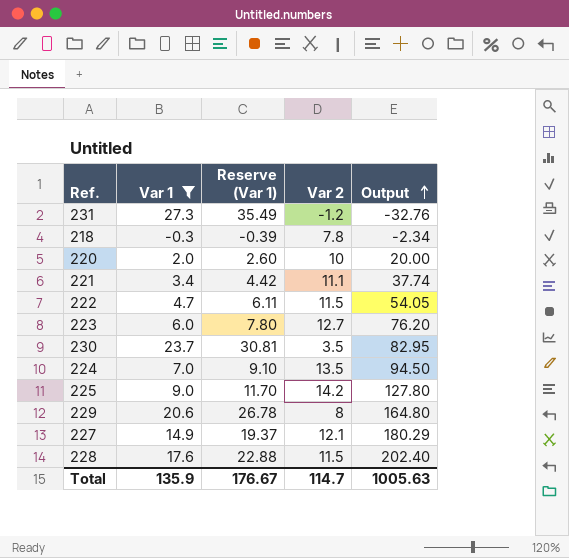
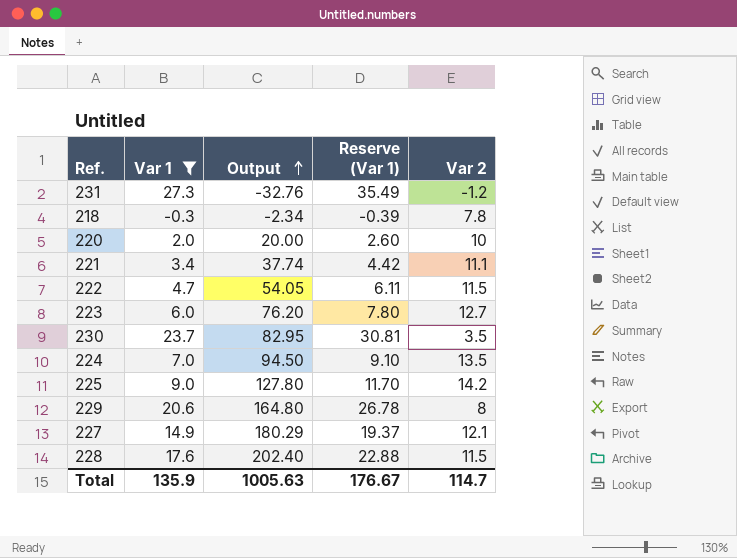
column Output | position: 5 -> 3

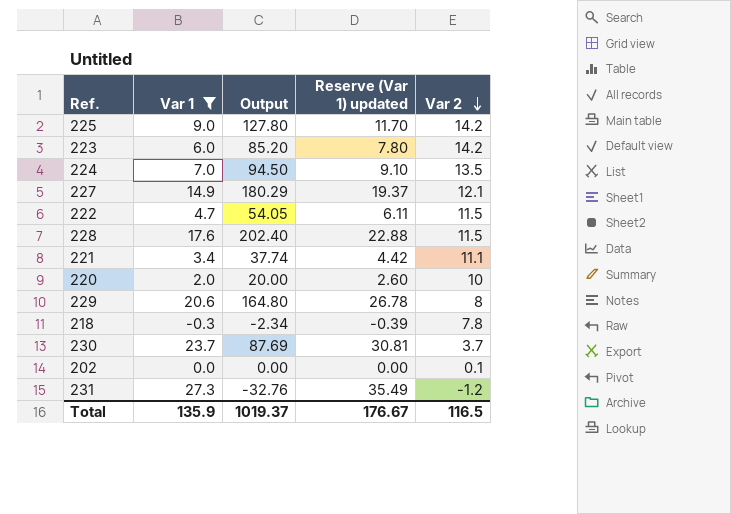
row order: Output ascending -> Var 2 descending
column name: Reserve (Var 1) -> Reserve (Var 1) updated
223 | Output: 76.20 -> 85.20
223 | Var 2: 12.7 -> 14.2
230 | Output: 82.95 -> 87.69
230 | Var 2: 3.5 -> 3.7
row 202: none -> 0.0 | 0.00 | 0.00 | 0.1
Total | Output: 1005.63 -> 1019.37
Total | Var 2: 114.7 -> 116.5

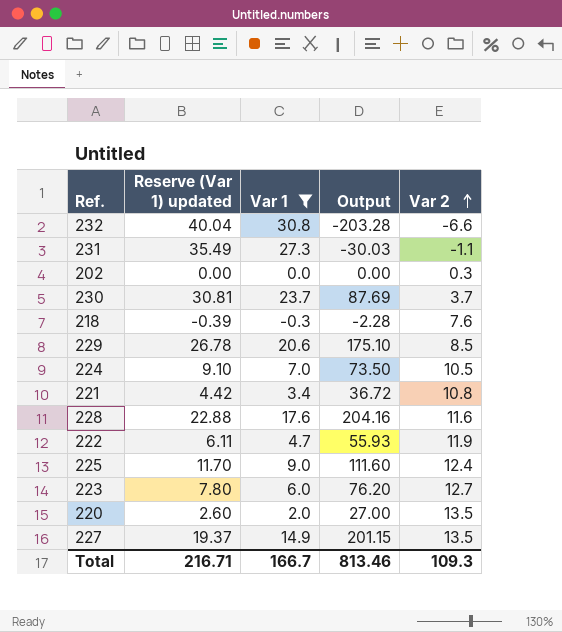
row order: Var 2 descending -> Var 2 ascending
column Reserve (Var 1) updated | position: 4 -> 2
row 232: none -> 40.04 | 30.8 | -203.28 | -6.6
231 | Output: -32.76 -> -30.03
231 | Var 2: -1.2 -> -1.1
202 | Var 2: 0.1 -> 0.3
218 | Output: -2.34 -> -2.28
218 | Var 2: 7.8 -> 7.6
229 | Output: 164.80 -> 175.10
229 | Var 2: 8 -> 8.5
224 | Output: 94.50 -> 73.50
224 | Var 2: 13.5 -> 10.5
221 | Output: 37.74 -> 36.72
221 | Var 2: 11.1 -> 10.8
228 | Output: 202.40 -> 204.16
228 | Var 2: 11.5 -> 11.6
222 | Output: 54.05 -> 55.93
222 | Var 2: 11.5 -> 11.9
225 | Output: 127.80 -> 111.60
225 | Var 2: 14.2 -> 12.4
223 | Output: 85.20 -> 76.20
223 | Var 2: 14.2 -> 12.7
220 | Output: 20.00 -> 27.00
220 | Var 2: 10 -> 13.5
227 | Output: 180.29 -> 201.15
227 | Var 2: 12.1 -> 13.5
Total | Reserve (Var 1) updated: 176.67 -> 216.71
Total | Var 1: 135.9 -> 166.7
Total | Output: 1019.37 -> 813.46
Total | Var 2: 116.5 -> 109.3

